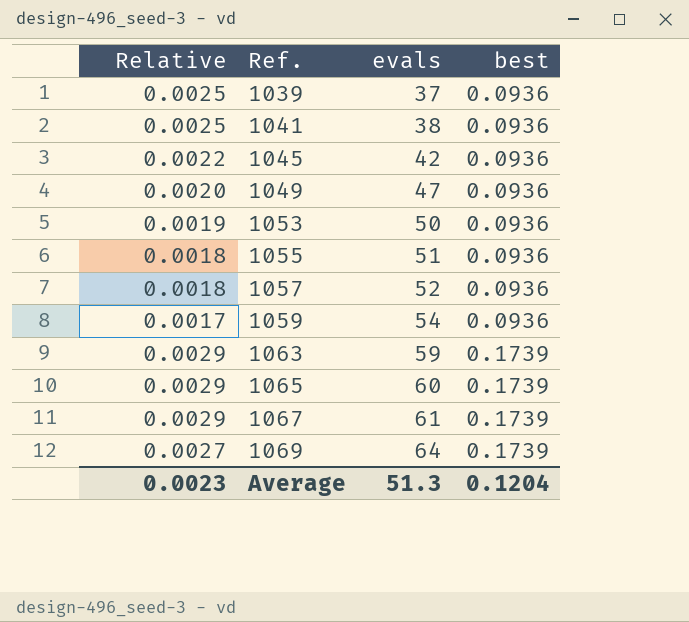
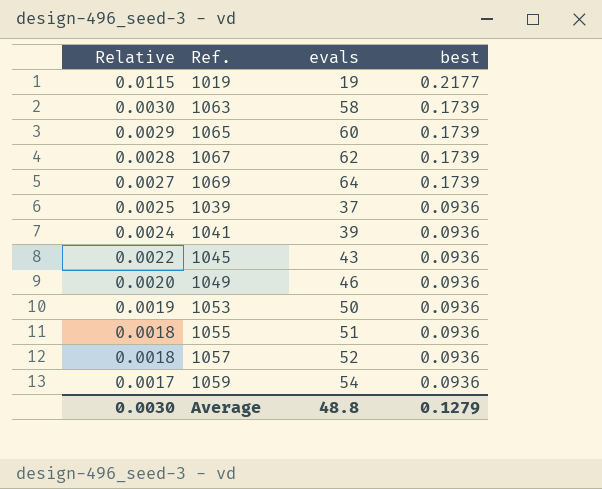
row order: Ref. ascending -> Relative descending
row 1019: none -> 0.0115 | 19 | 0.2177
1063 | Relative: 0.0029 -> 0.0030
1063 | evals: 59 -> 58
1067 | Relative: 0.0029 -> 0.0028
1067 | evals: 61 -> 62
1041 | Relative: 0.0025 -> 0.0024
1041 | evals: 38 -> 39
1045 | evals: 42 -> 43
1049 | evals: 47 -> 46
Average | Relative: 0.0023 -> 0.0030
Average | evals: 51.3 -> 48.8
Average | best: 0.1204 -> 0.1279

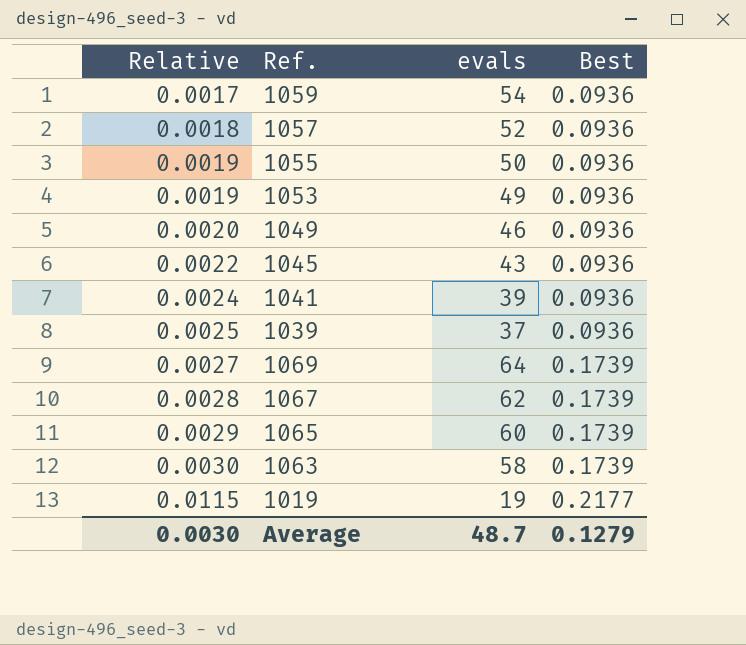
row order: Relative descending -> Relative ascending
column name: best -> Best
1055 | Relative: 0.0018 -> 0.0019
1055 | evals: 51 -> 50
1053 | evals: 50 -> 49
Average | evals: 48.8 -> 48.7

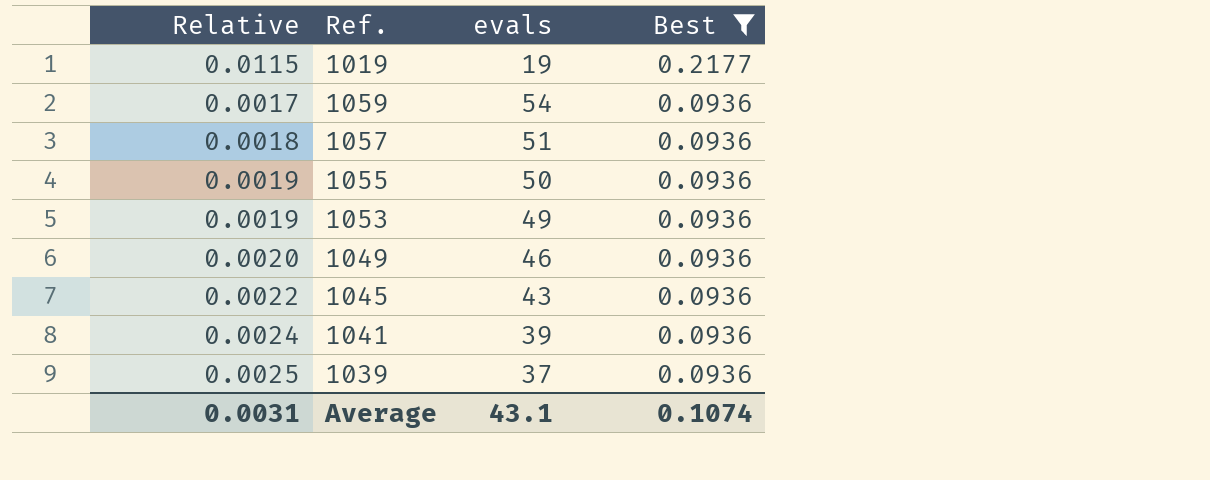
filter: none -> Best != 0.1739
row order: Relative ascending -> Best descending
1057 | evals: 52 -> 51
Average | Relative: 0.0030 -> 0.0031
Average | evals: 48.7 -> 43.1
Average | Best: 0.1279 -> 0.1074

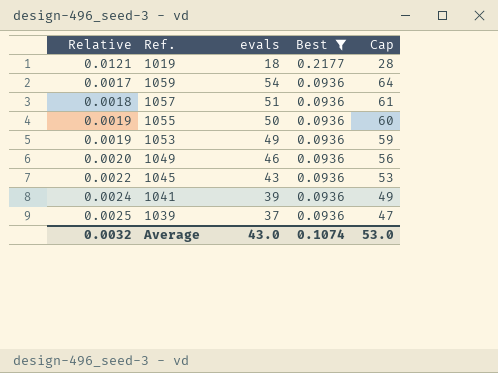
column Cap | formula: none -> [evals] + 10
1019 | Relative: 0.0115 -> 0.0121
1019 | evals: 19 -> 18
Average | Relative: 0.0031 -> 0.0032
Average | evals: 43.1 -> 43.0

